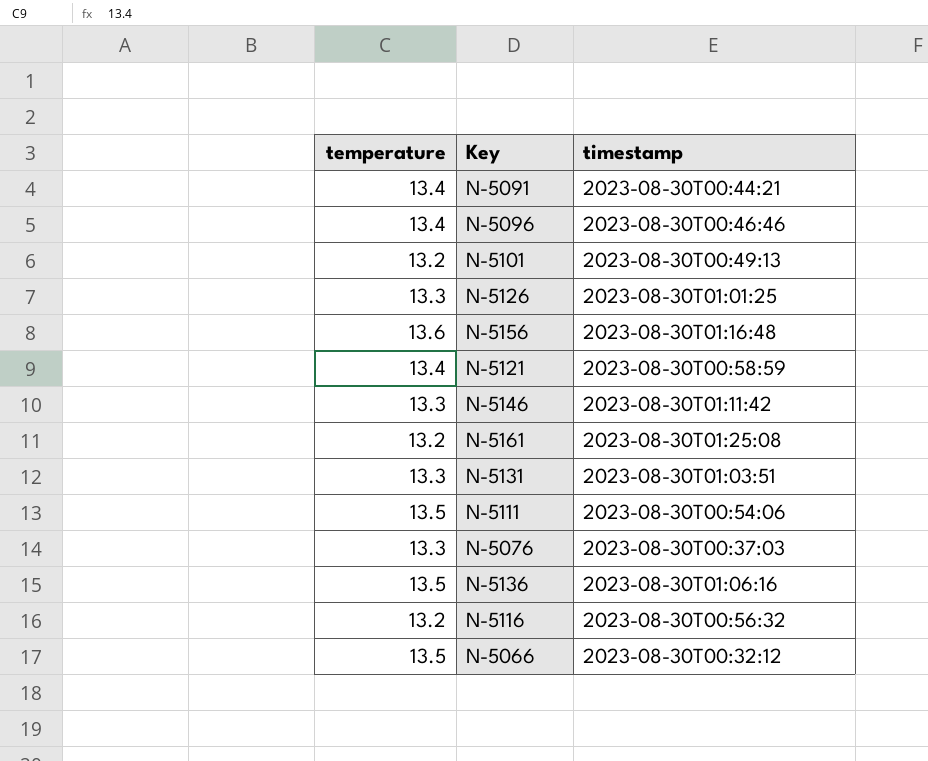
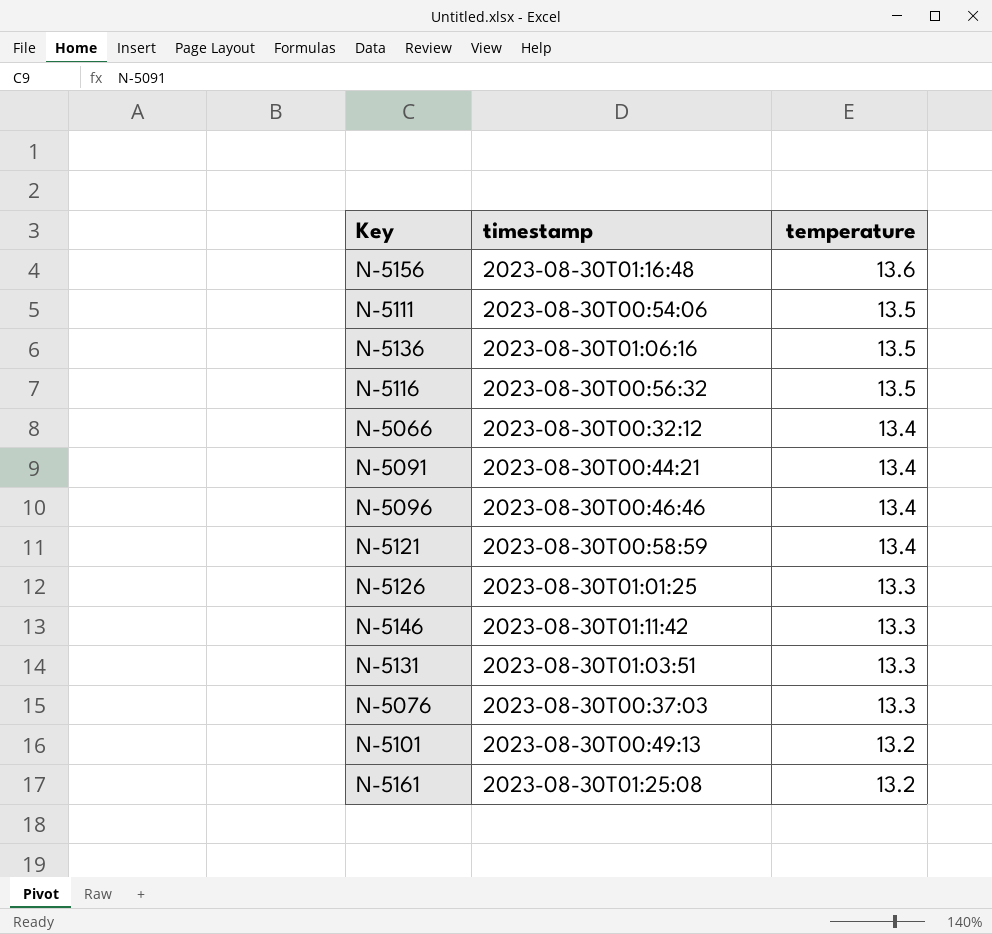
row order: none -> temperature descending
column temperature | position: 1 -> 3
N-5116 | temperature: 13.2 -> 13.5
N-5066 | temperature: 13.5 -> 13.4

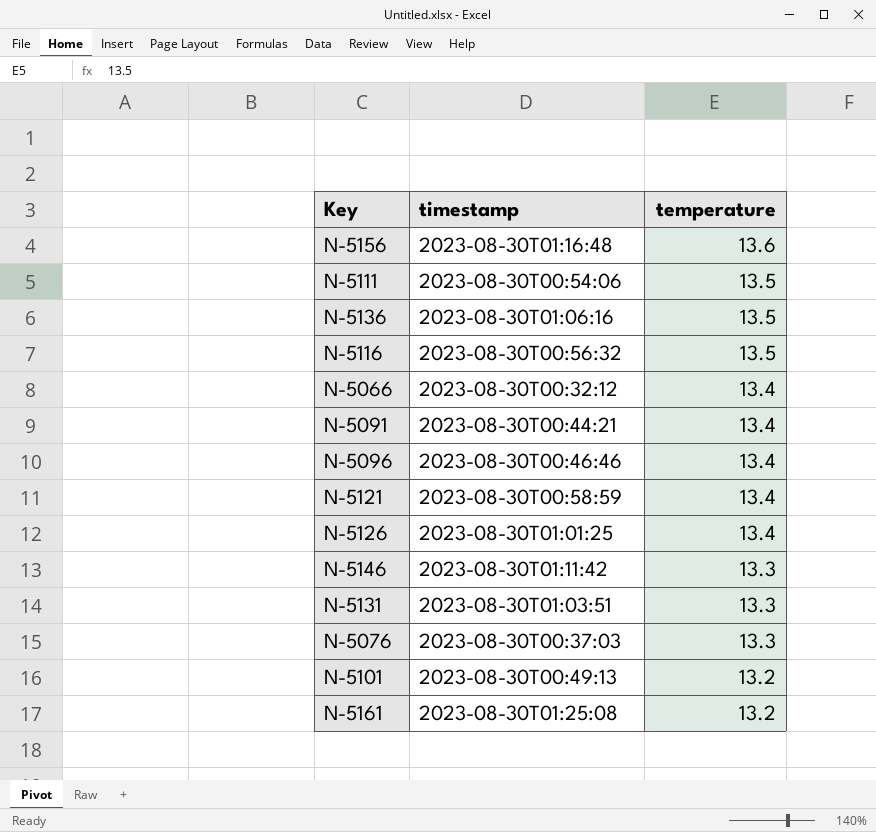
N-5126 | temperature: 13.3 -> 13.4

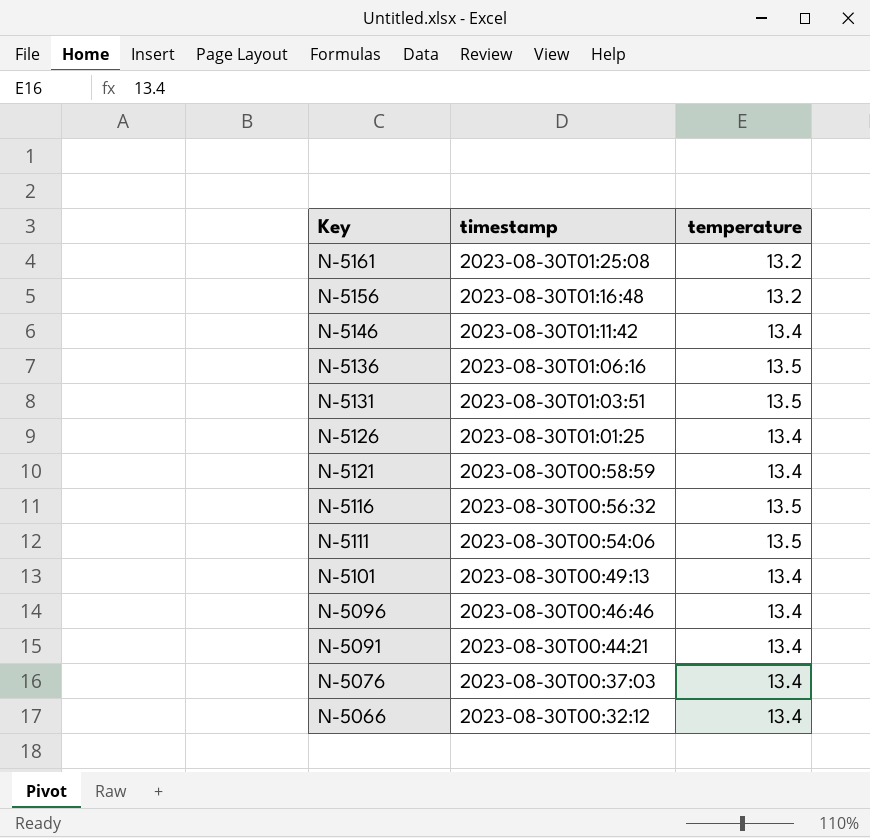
row order: temperature descending -> Key descending
N-5156 | temperature: 13.6 -> 13.2
N-5146 | temperature: 13.3 -> 13.4
N-5131 | temperature: 13.3 -> 13.5
N-5101 | temperature: 13.2 -> 13.4
N-5076 | temperature: 13.3 -> 13.4

